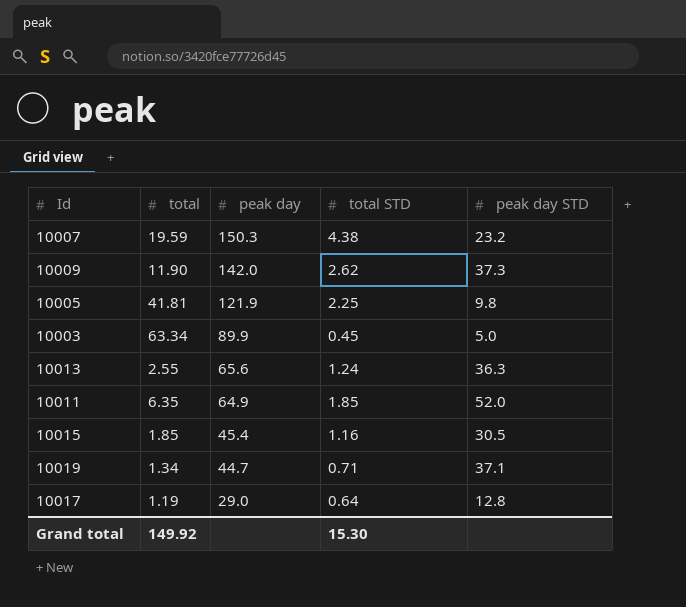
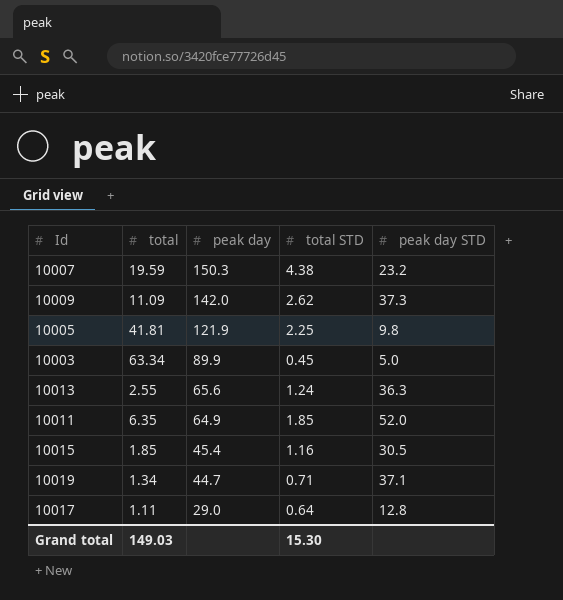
10009 | total: 11.90 -> 11.09
10017 | total: 1.19 -> 1.11
Grand total | total: 149.92 -> 149.03

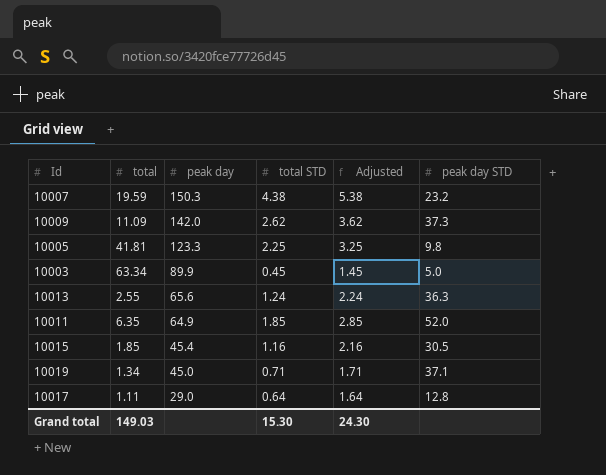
column Adjusted | formula: none -> [total STD] + 1
10005 | peak day: 121.9 -> 123.3
10019 | peak day: 44.7 -> 45.0

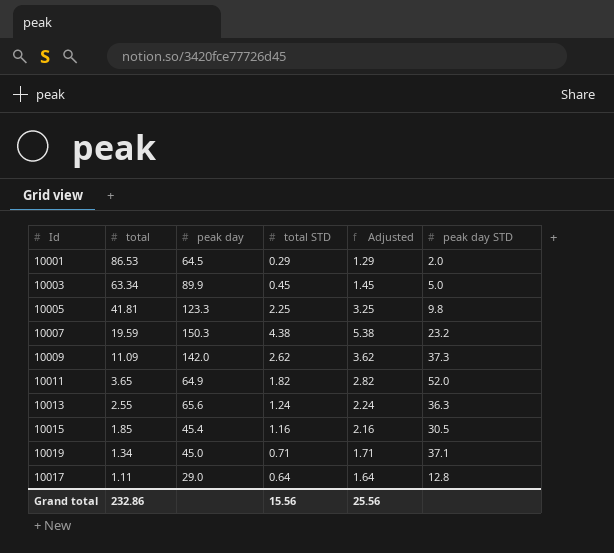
row order: peak day descending -> total descending
row 10001: none -> 86.53 | 64.5 | 0.29 | 1.29 | 2.0
10011 | total: 6.35 -> 3.65
10011 | total STD: 1.85 -> 1.82
10011 | Adjusted: 2.85 -> 2.82
Grand total | total: 149.03 -> 232.86
Grand total | total STD: 15.30 -> 15.56
Grand total | Adjusted: 24.30 -> 25.56

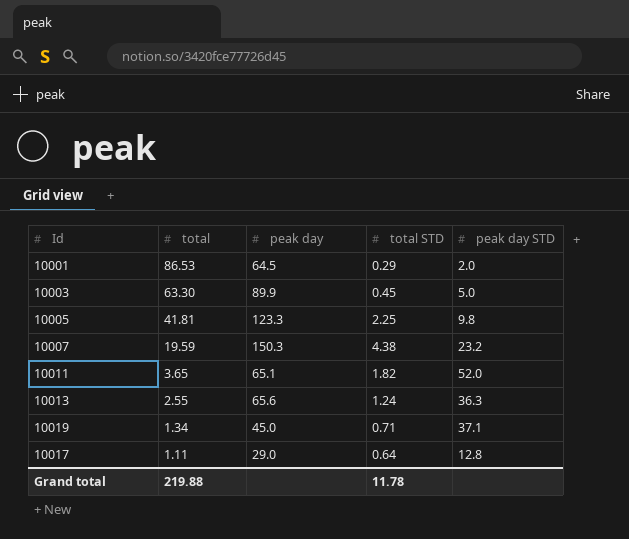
column Adjusted | formula: [total STD] + 1 -> none
row 10009: 11.09 | 142.0 | 2.62 | 3.62 | 37.3 -> none
row 10015: 1.85 | 45.4 | 1.16 | 2.16 | 30.5 -> none
10003 | total: 63.34 -> 63.30
10011 | peak day: 64.9 -> 65.1
Grand total | total: 232.86 -> 219.88
Grand total | total STD: 15.56 -> 11.78

